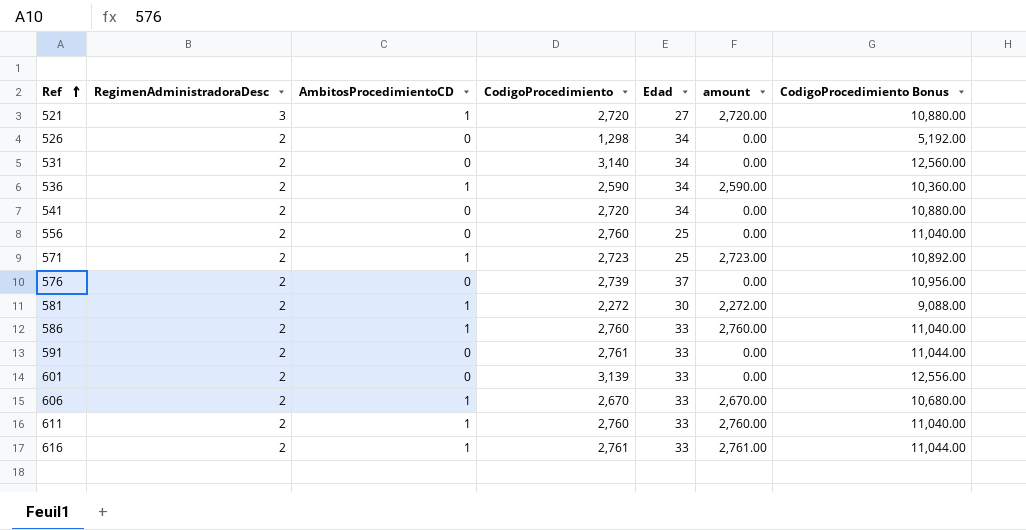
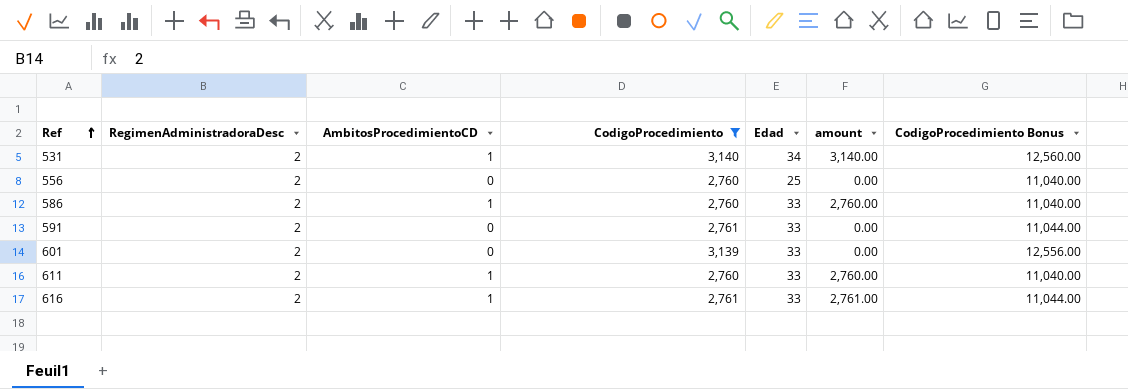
filter: none -> CodigoProcedimiento >= 2,760
531 | AmbitosProcedimientoCD: 0 -> 1
531 | amount: 0.00 -> 3,140.00

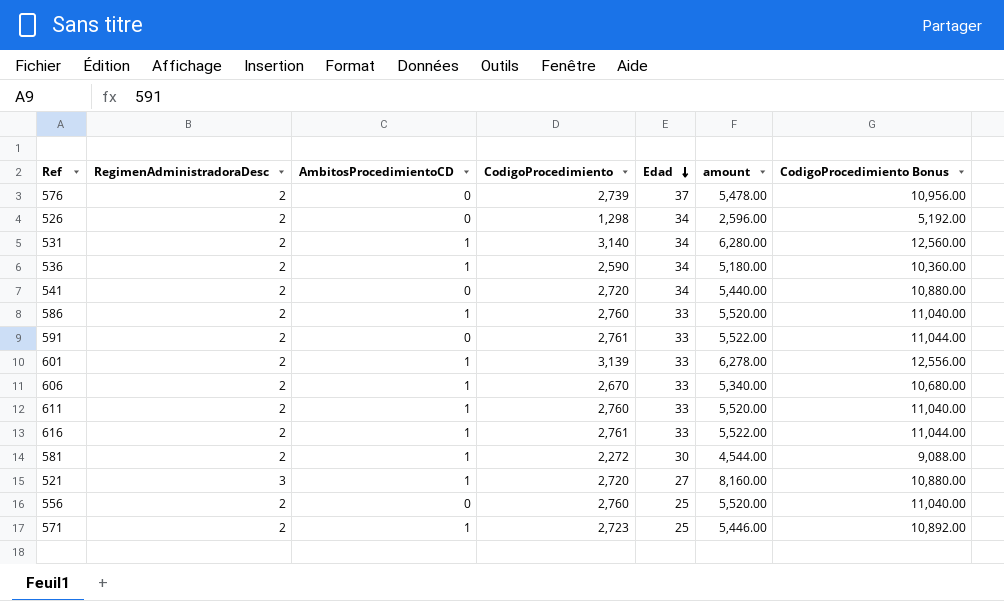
filter: CodigoProcedimiento >= 2,760 -> none
row order: Ref ascending -> Edad descending
column amount | formula: [AmbitosProcedimientoCD] * [CodigoProcedimiento] -> [RegimenAdministradoraDesc] * [CodigoProcedimiento]
601 | AmbitosProcedimientoCD: 0 -> 1

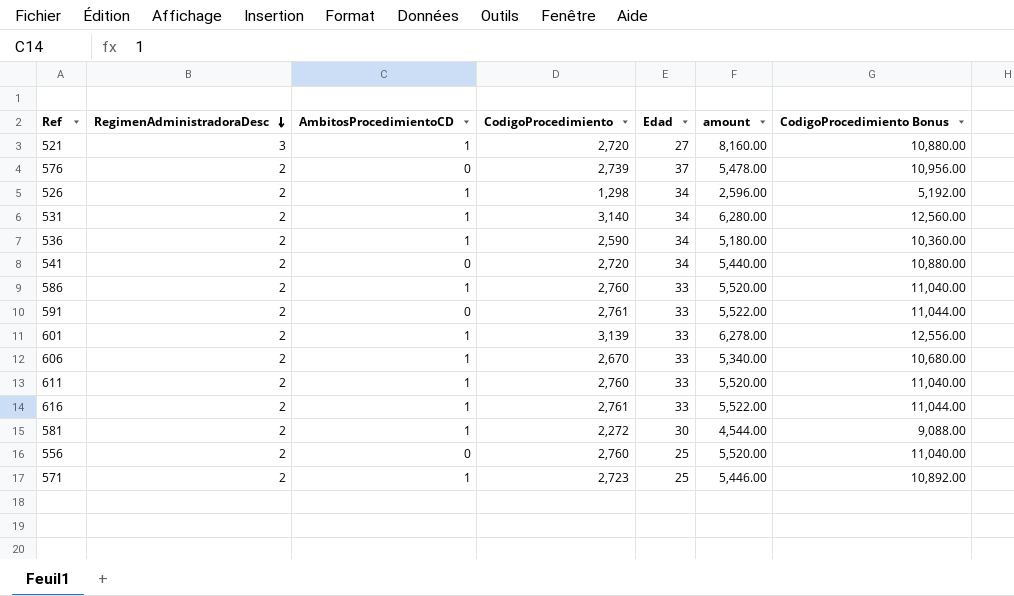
row order: Edad descending -> RegimenAdministradoraDesc descending
526 | AmbitosProcedimientoCD: 0 -> 1

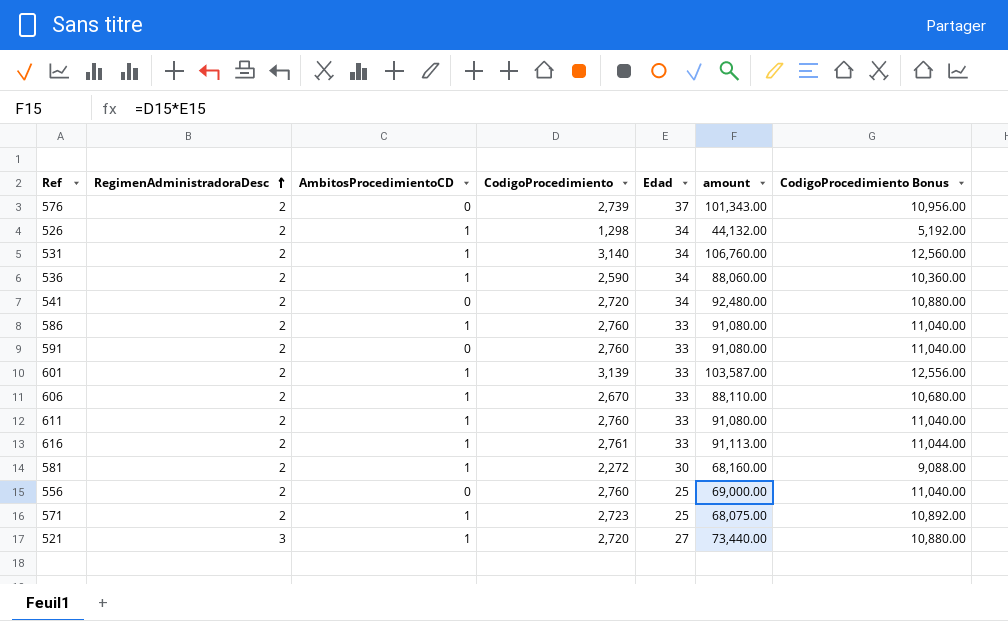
row order: RegimenAdministradoraDesc descending -> RegimenAdministradoraDesc ascending
column amount | formula: [RegimenAdministradoraDesc] * [CodigoProcedimiento] -> [CodigoProcedimiento] * [Edad]
591 | CodigoProcedimiento: 2,761 -> 2,760
591 | CodigoProcedimiento Bonus: 11,044.00 -> 11,040.00

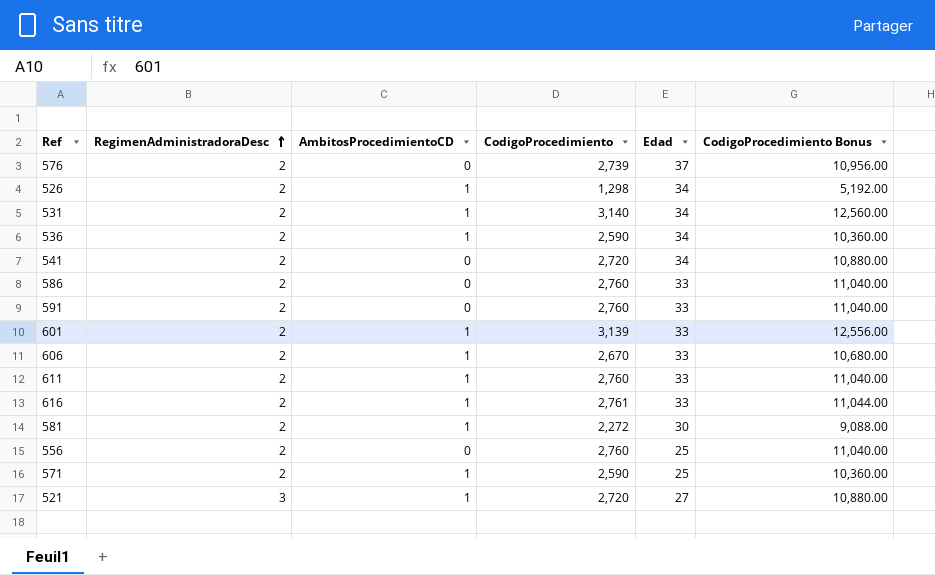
column amount | formula: [CodigoProcedimiento] * [Edad] -> none
586 | AmbitosProcedimientoCD: 1 -> 0
571 | CodigoProcedimiento: 2,723 -> 2,590
571 | CodigoProcedimiento Bonus: 10,892.00 -> 10,360.00

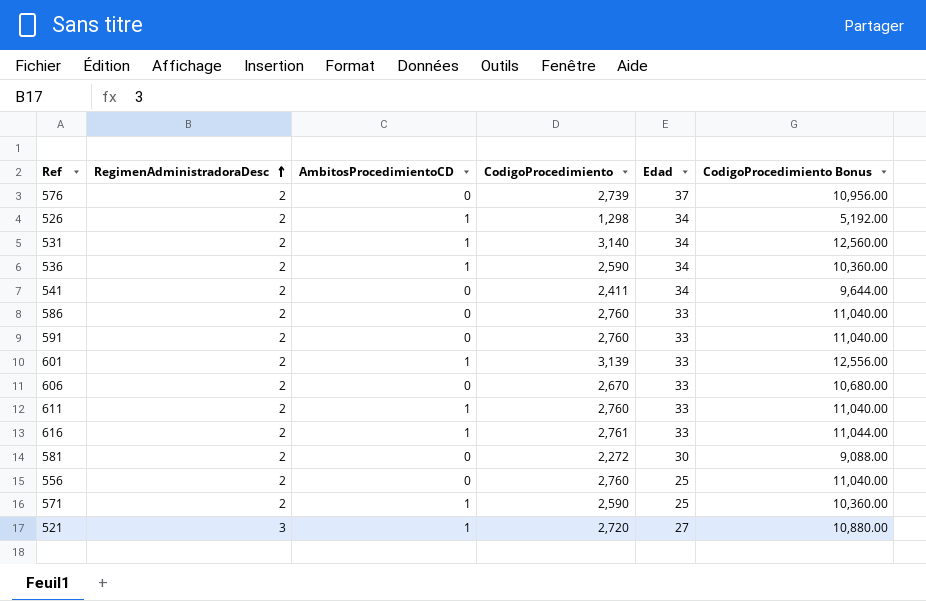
541 | CodigoProcedimiento: 2,720 -> 2,411
541 | CodigoProcedimiento Bonus: 10,880.00 -> 9,644.00
606 | AmbitosProcedimientoCD: 1 -> 0
581 | AmbitosProcedimientoCD: 1 -> 0

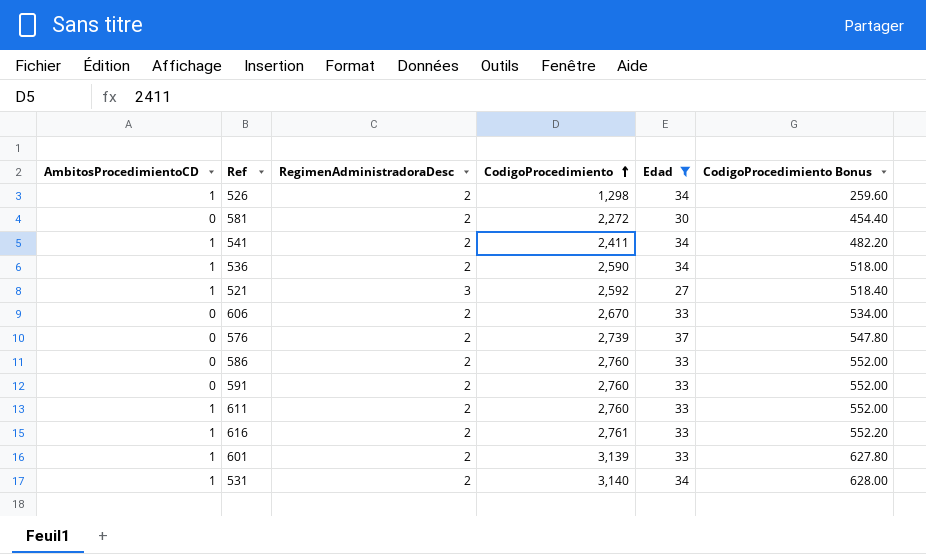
filter: none -> Edad != 25
row order: RegimenAdministradoraDesc ascending -> CodigoProcedimiento ascending
column AmbitosProcedimientoCD | position: 3 -> 1
column CodigoProcedimiento Bonus | formula: [CodigoProcedimiento] * 4 -> [CodigoProcedimiento] * 0.2
541 | AmbitosProcedimientoCD: 0 -> 1
521 | CodigoProcedimiento: 2,720 -> 2,592

